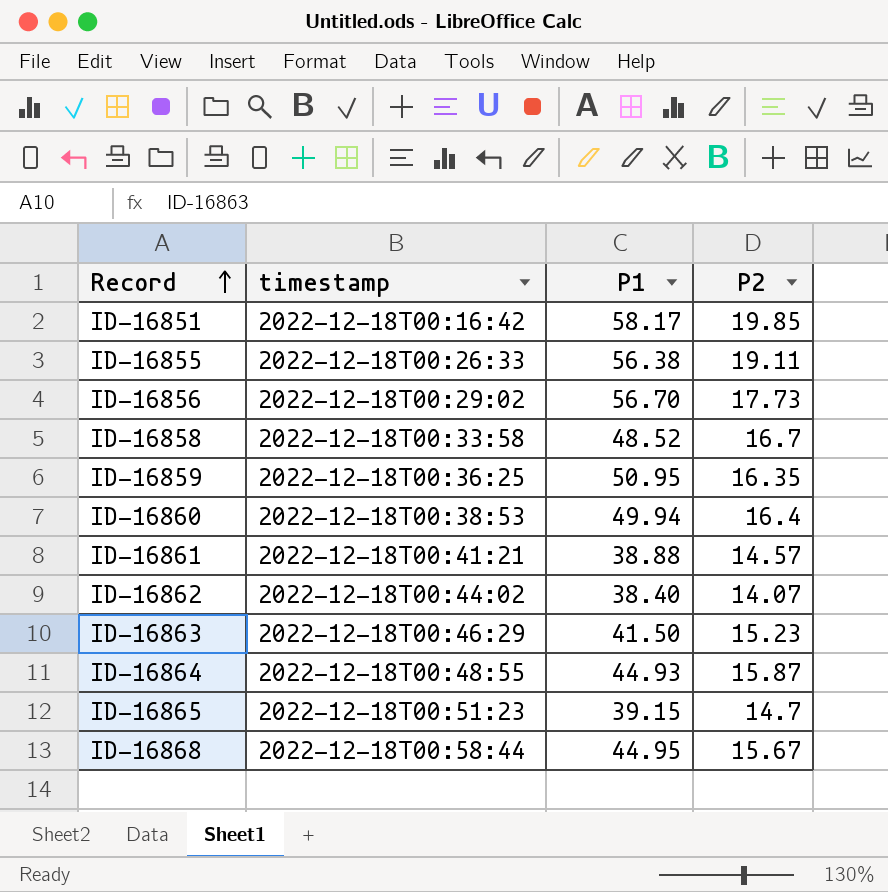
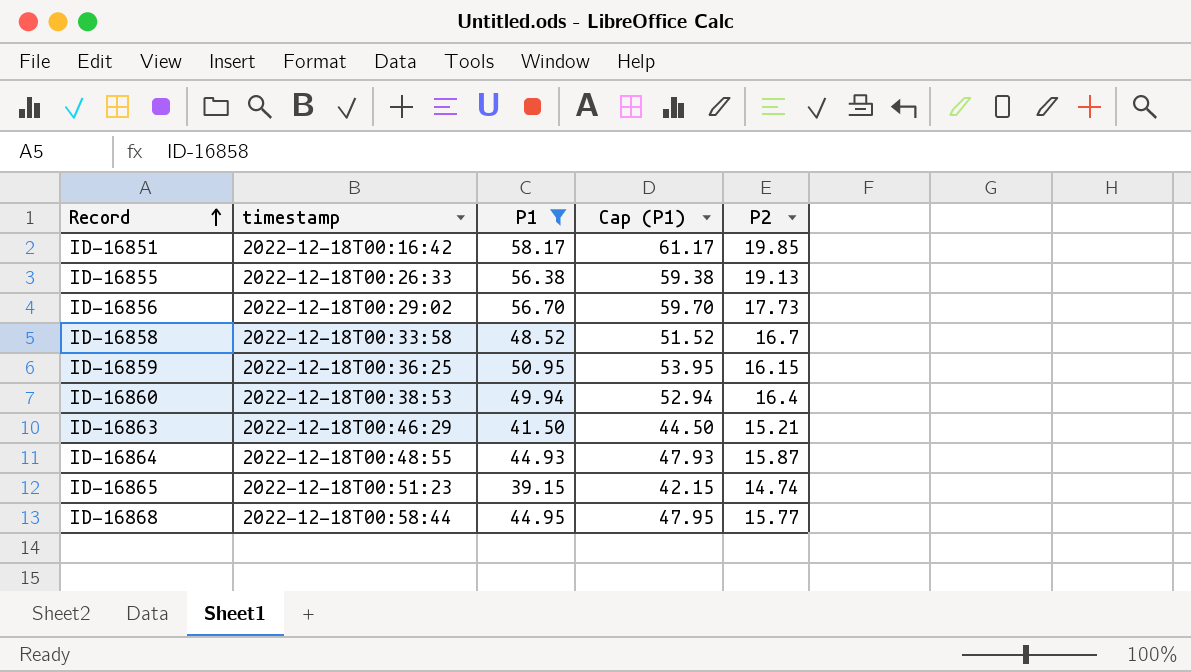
filter: none -> P1 >= 39.15
column Cap (P1) | formula: none -> [P1] + 3
ID-16855 | P2: 19.11 -> 19.13
ID-16859 | P2: 16.35 -> 16.15
ID-16863 | P2: 15.23 -> 15.21
ID-16865 | P2: 14.7 -> 14.74
ID-16868 | P2: 15.67 -> 15.77

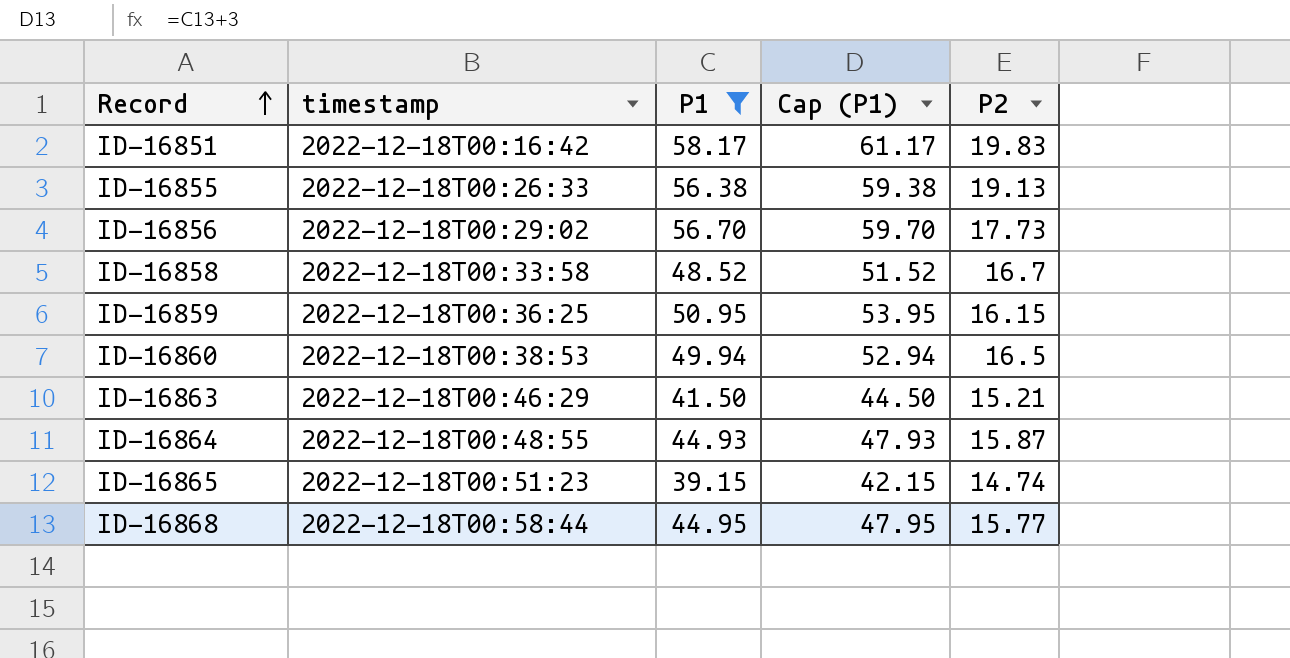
ID-16851 | P2: 19.85 -> 19.83
ID-16860 | P2: 16.4 -> 16.5

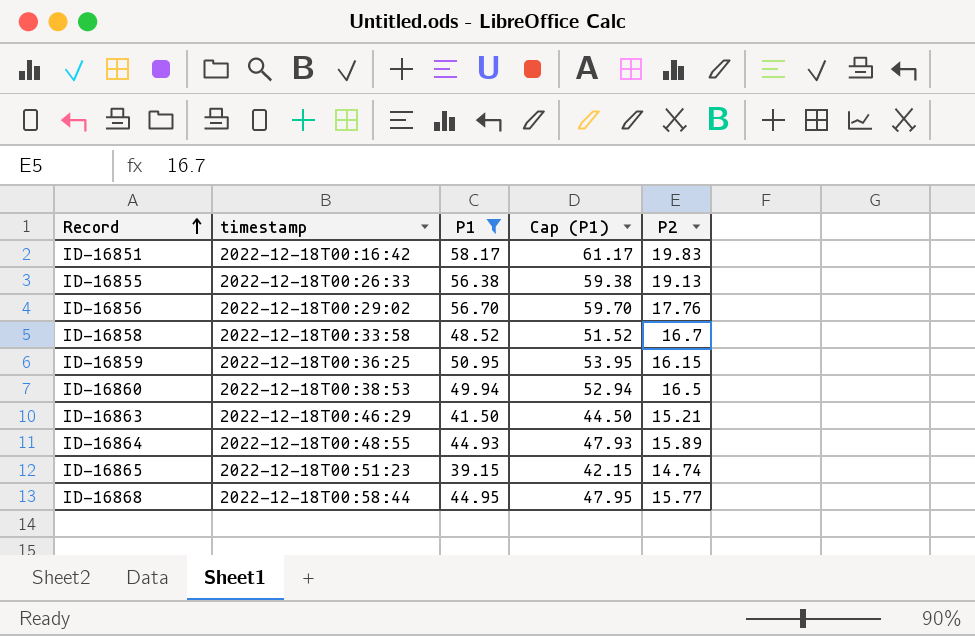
ID-16856 | P2: 17.73 -> 17.76
ID-16864 | P2: 15.87 -> 15.89

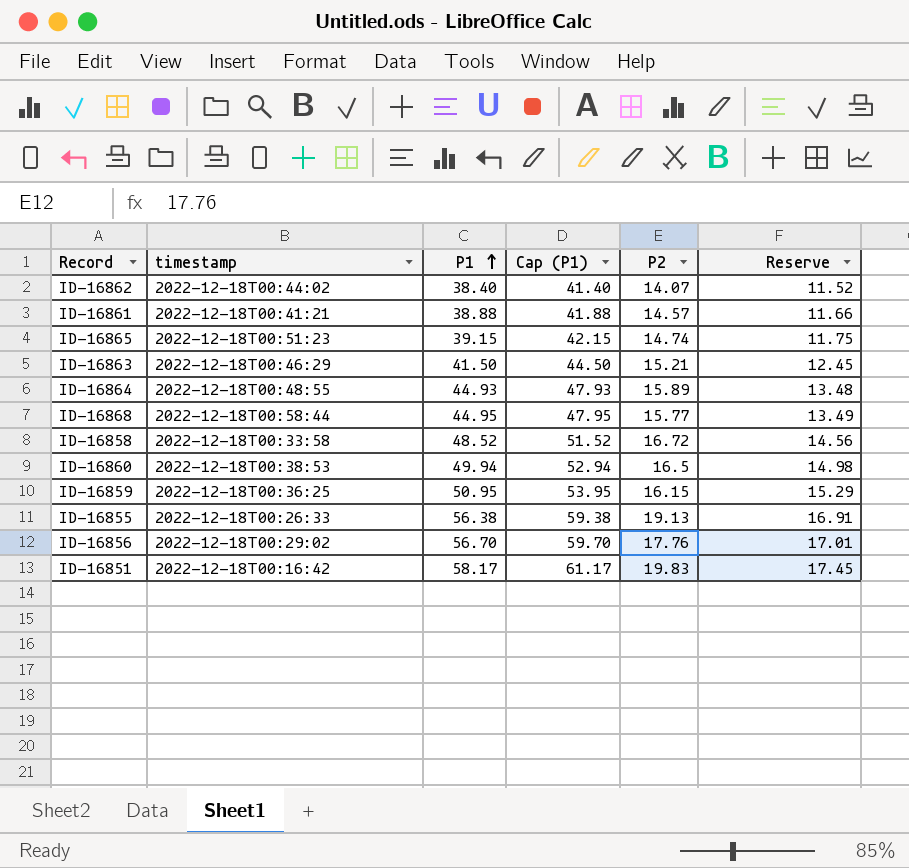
filter: P1 >= 39.15 -> none
row order: Record ascending -> P1 ascending
column Reserve | formula: none -> [P1] * 0.3
ID-16858 | P2: 16.7 -> 16.72

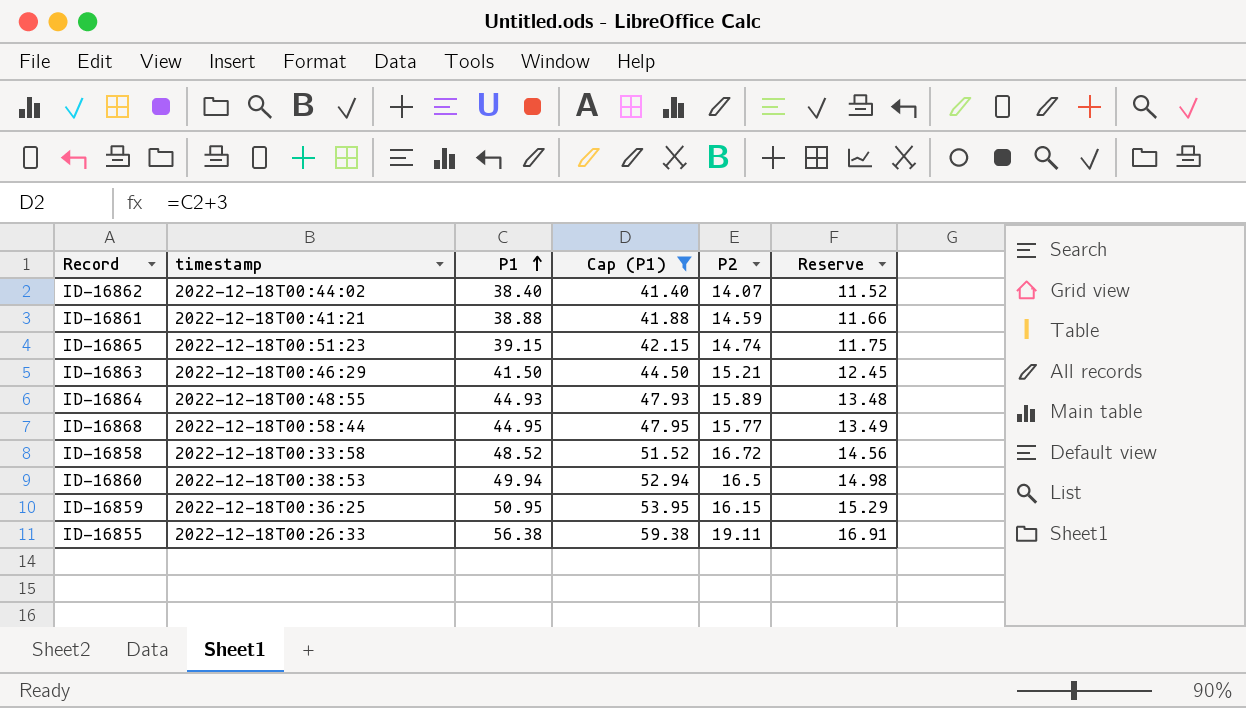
filter: none -> Cap (P1) <= 59.38
ID-16861 | P2: 14.57 -> 14.59
ID-16855 | P2: 19.13 -> 19.11

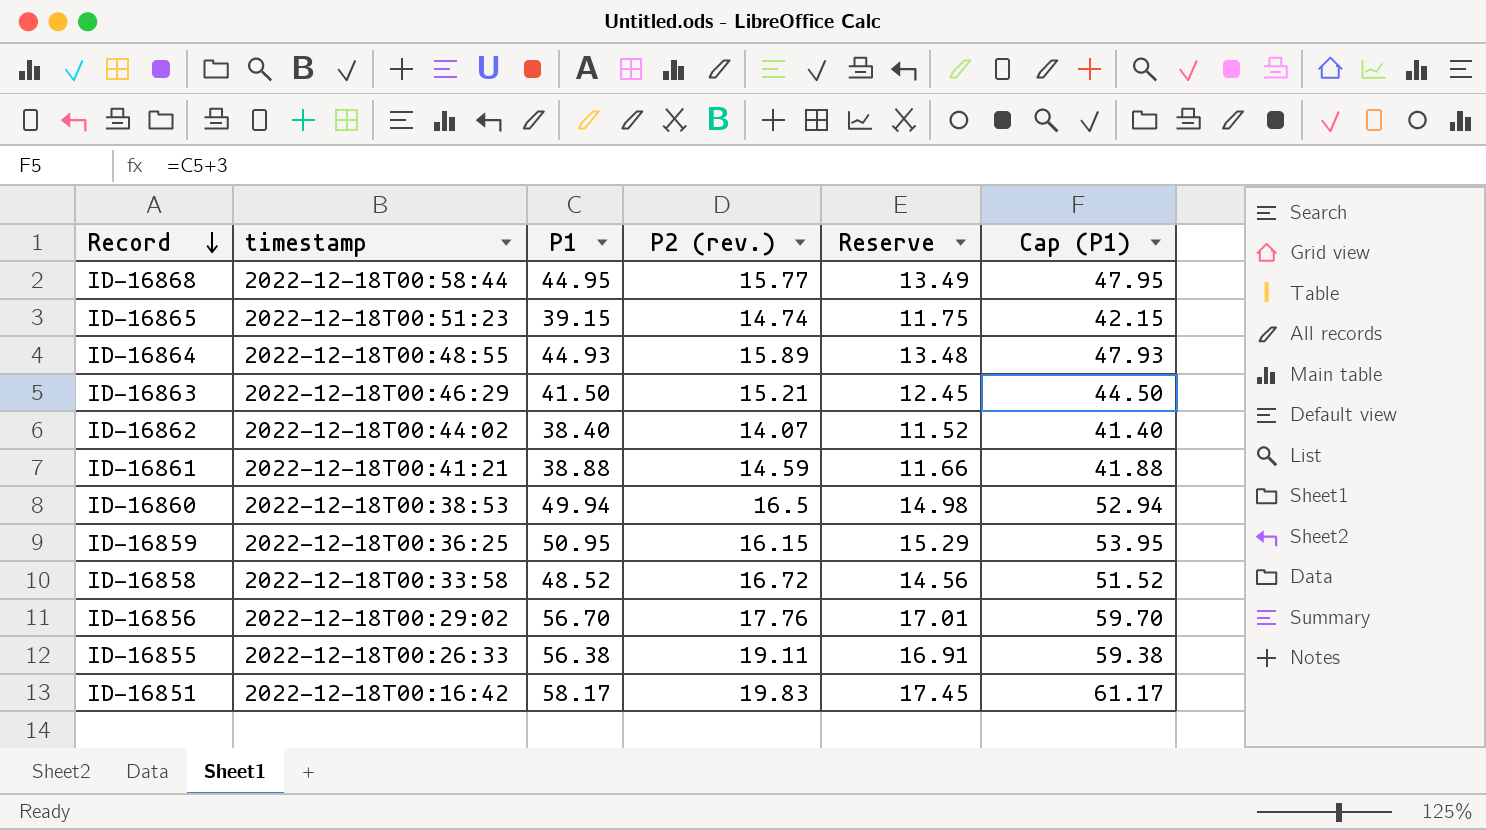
filter: Cap (P1) <= 59.38 -> none
row order: P1 ascending -> Record descending
column name: P2 -> P2 (rev.)
column Cap (P1) | position: 4 -> 6

